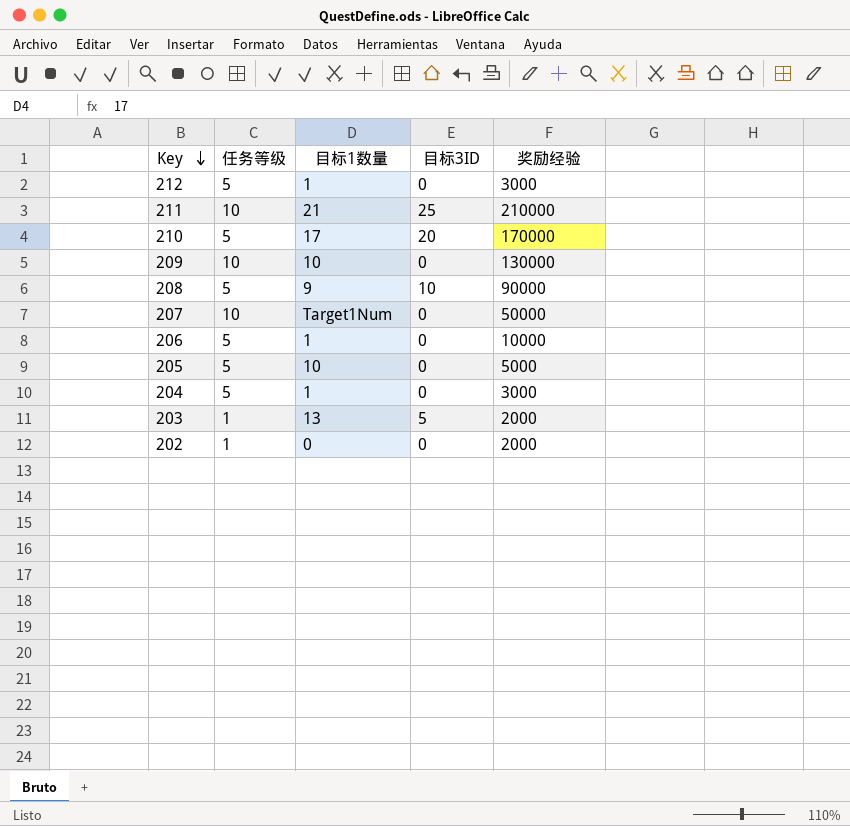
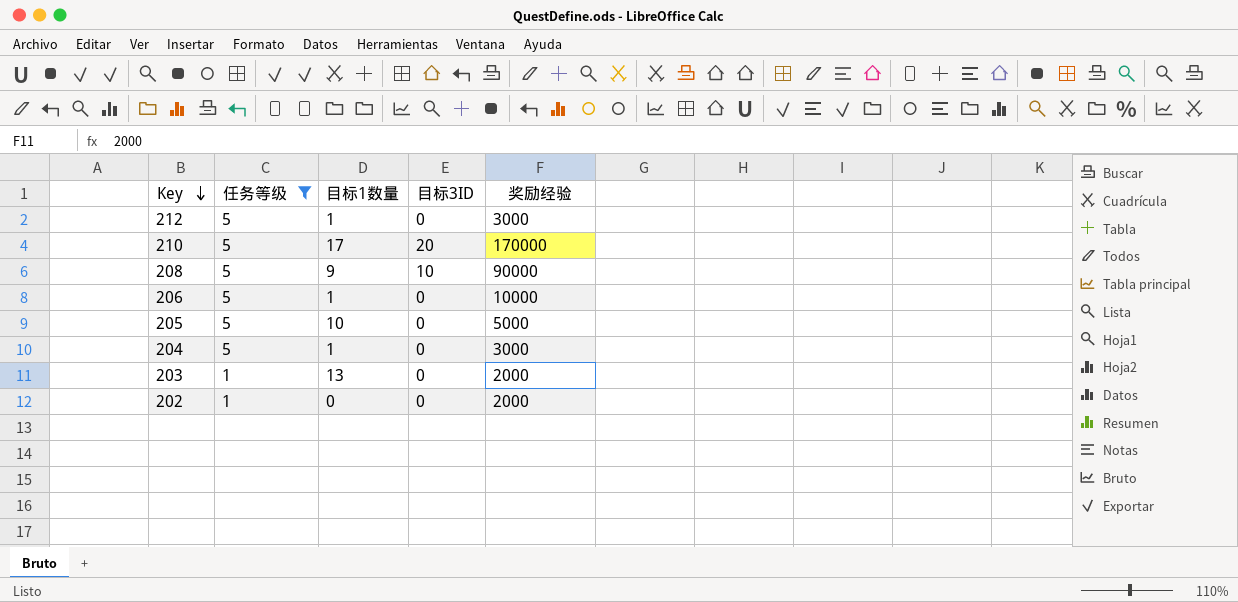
filter: none -> 任务等级 != 10
203 | 目标3ID: 5 -> 0

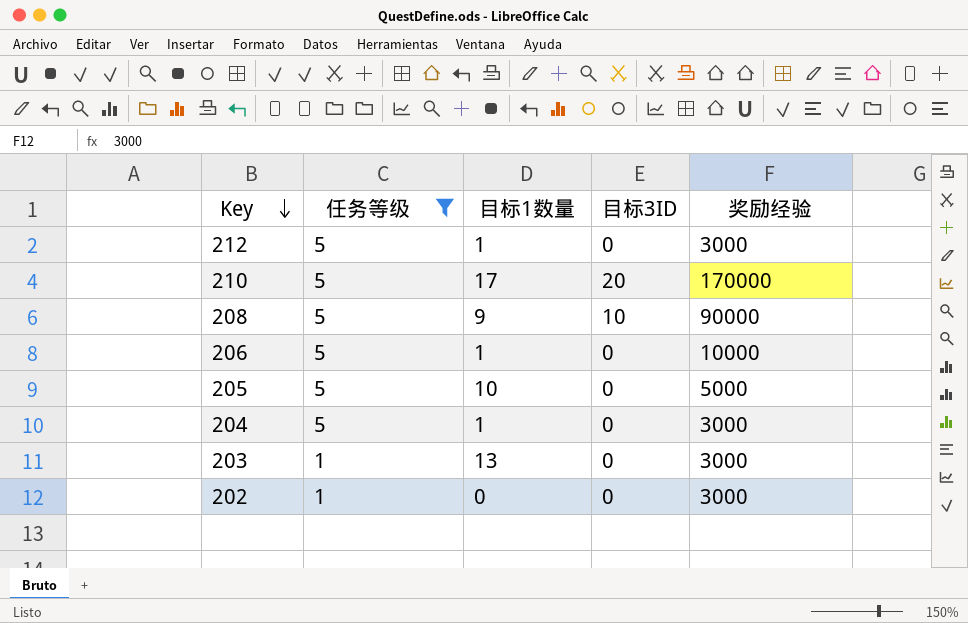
203 | 奖励经验: 2000 -> 3000
202 | 奖励经验: 2000 -> 3000

